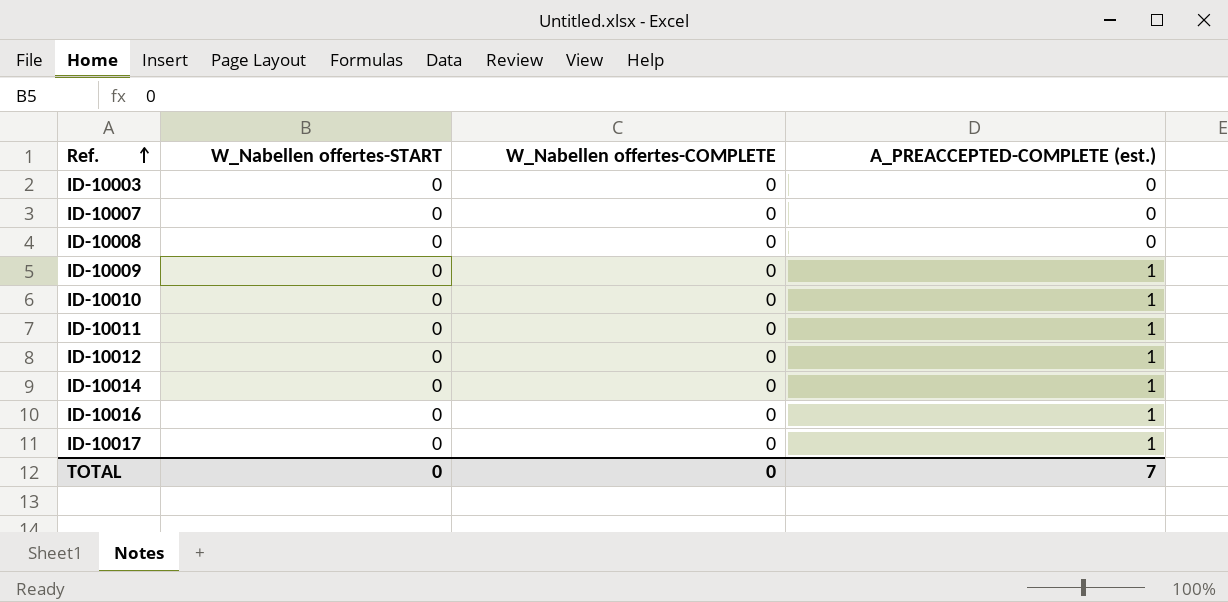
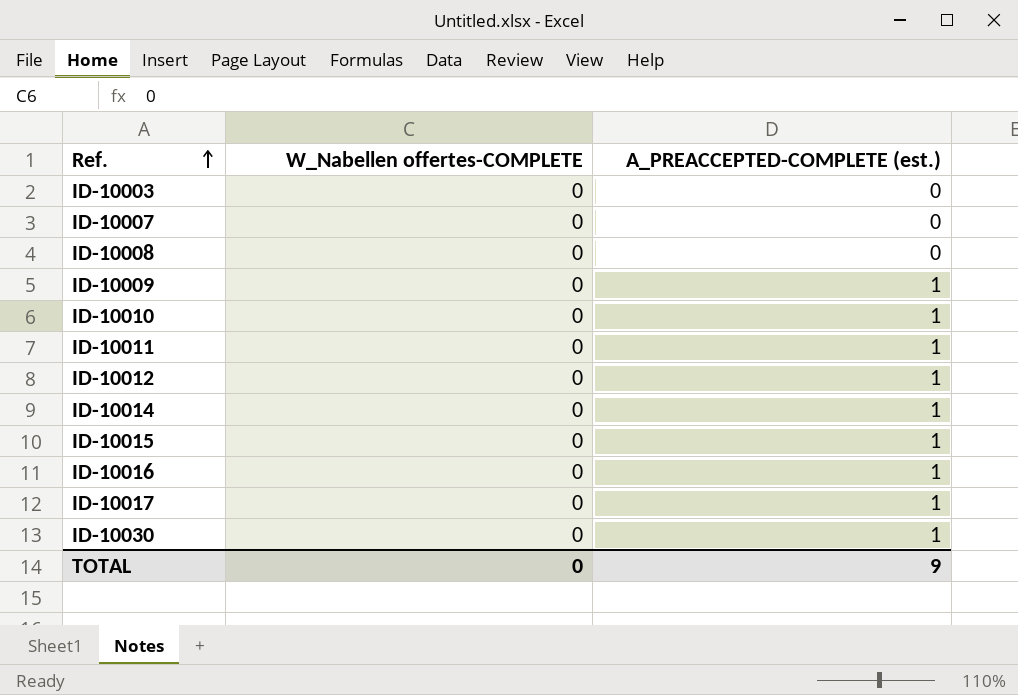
column W_Nabellen offertes-START | position: 2 -> none
row ID-10015: none -> 0 | 1
row ID-10030: none -> 0 | 1
TOTAL | A_PREACCEPTED-COMPLETE (est.): 7 -> 9

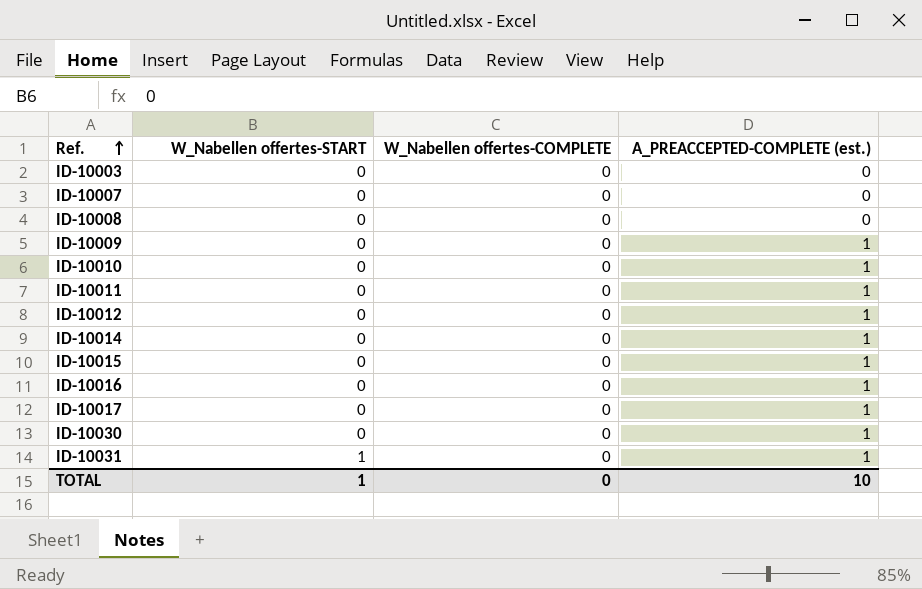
column W_Nabellen offertes-START | position: none -> 2
row ID-10031: none -> 1 | 0 | 1
TOTAL | A_PREACCEPTED-COMPLETE (est.): 9 -> 10

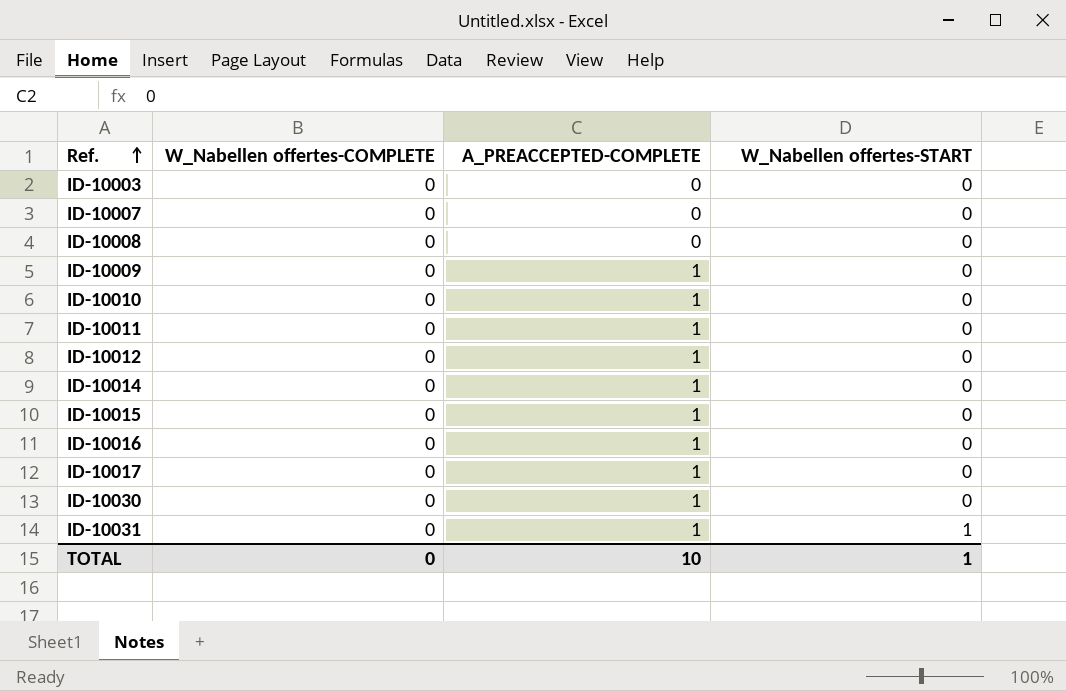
column name: A_PREACCEPTED-COMPLETE (est.) -> A_PREACCEPTED-COMPLETE
column W_Nabellen offertes-START | position: 2 -> 4

